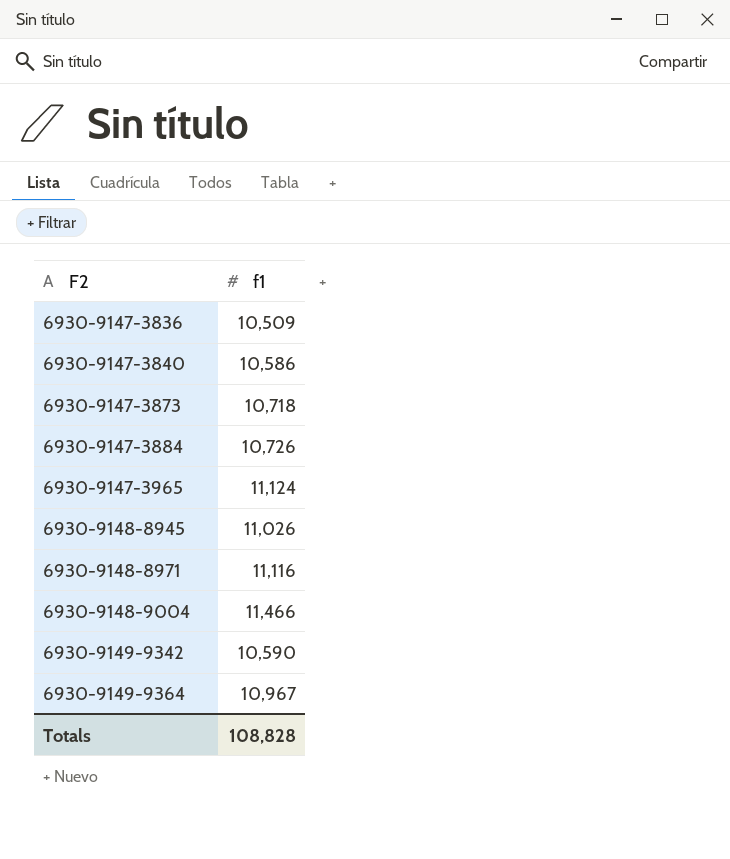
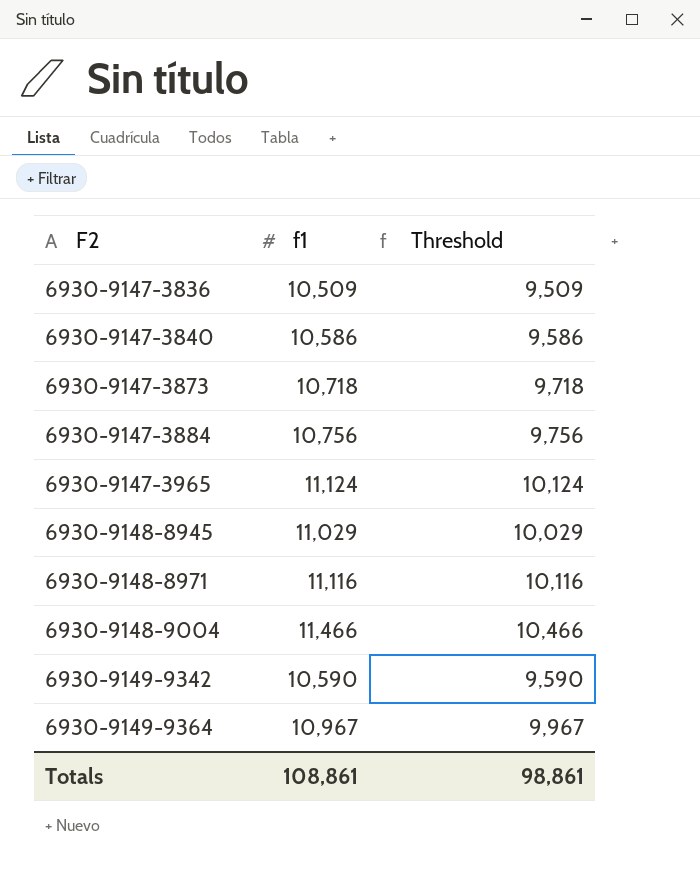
column Threshold | formula: none -> [f1] - 1000
6930-9147-3884 | f1: 10,726 -> 10,756
6930-9148-8945 | f1: 11,026 -> 11,029
Totals | f1: 108,828 -> 108,861

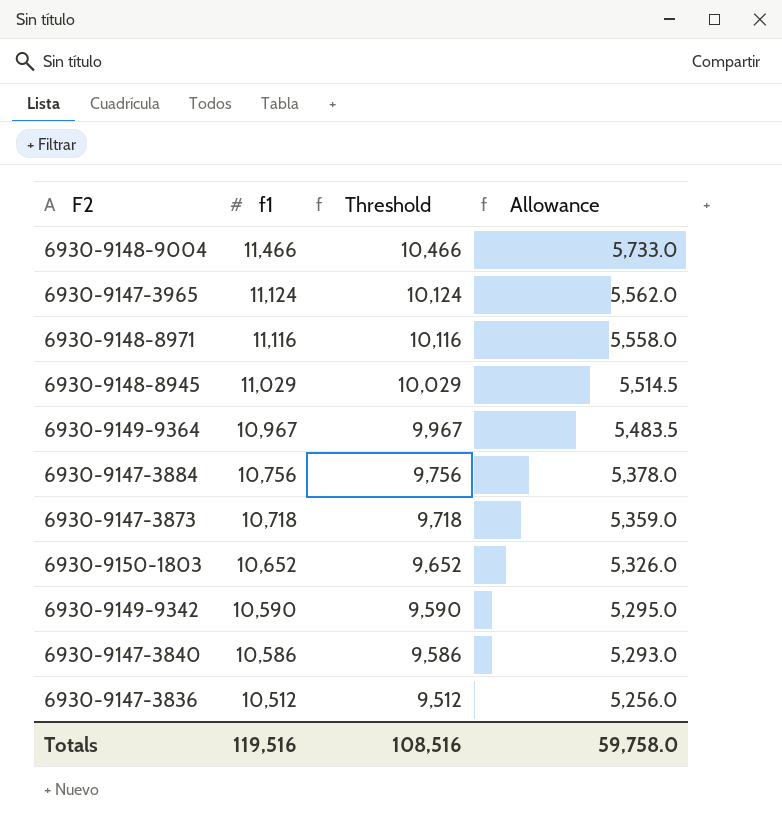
row order: F2 ascending -> f1 descending
column Allowance | formula: none -> [f1] * 0.5
row 6930-9150-1803: none -> 10,652 | 9,652 | 5,326.0
6930-9147-3836 | f1: 10,509 -> 10,512
6930-9147-3836 | Threshold: 9,509 -> 9,512
Totals | f1: 108,861 -> 119,516
Totals | Threshold: 98,861 -> 108,516

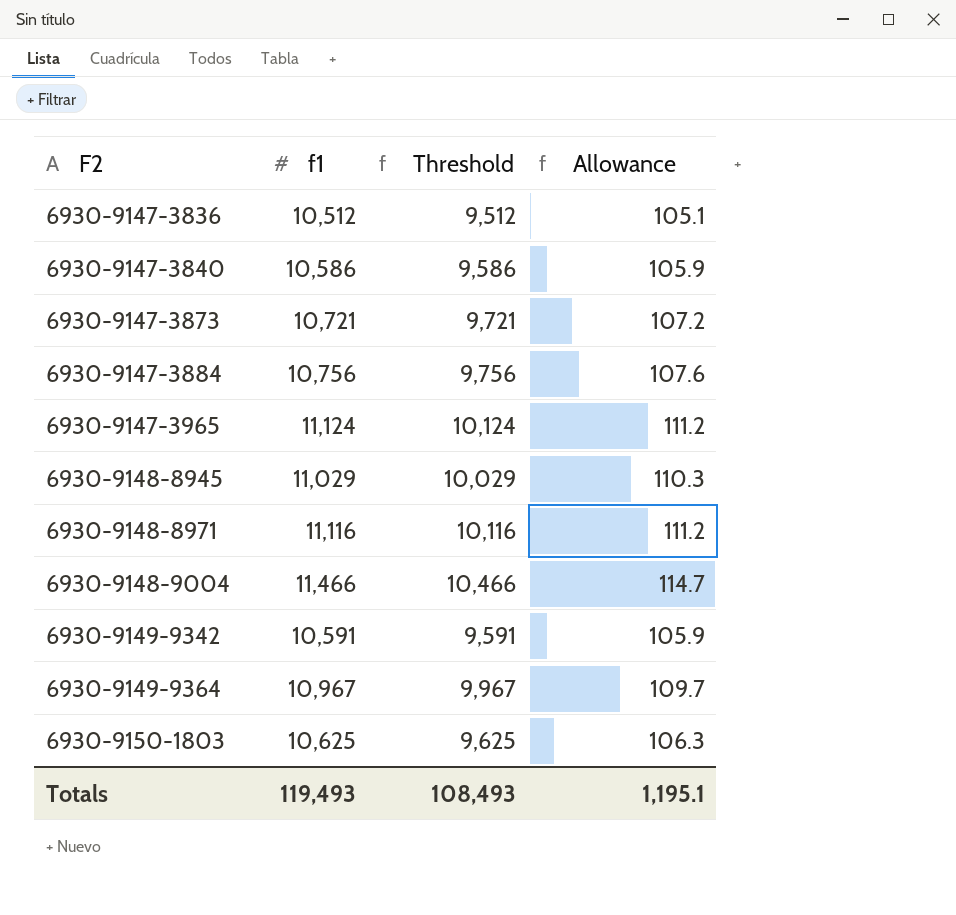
row order: f1 descending -> F2 ascending
column Allowance | formula: [f1] * 0.5 -> [f1] * 0.01
6930-9147-3873 | f1: 10,718 -> 10,721
6930-9147-3873 | Threshold: 9,718 -> 9,721
6930-9149-9342 | f1: 10,590 -> 10,591
6930-9149-9342 | Threshold: 9,590 -> 9,591
6930-9150-1803 | f1: 10,652 -> 10,625
6930-9150-1803 | Threshold: 9,652 -> 9,625
Totals | f1: 119,516 -> 119,493
Totals | Threshold: 108,516 -> 108,493
Totals | Allowance: 59,758.0 -> 1,195.1

